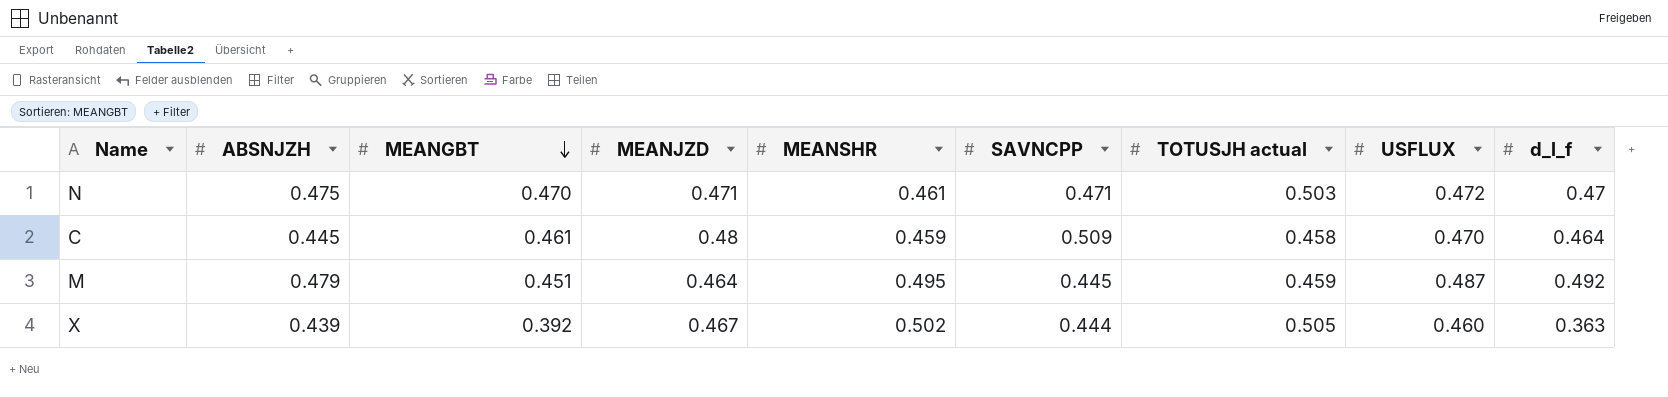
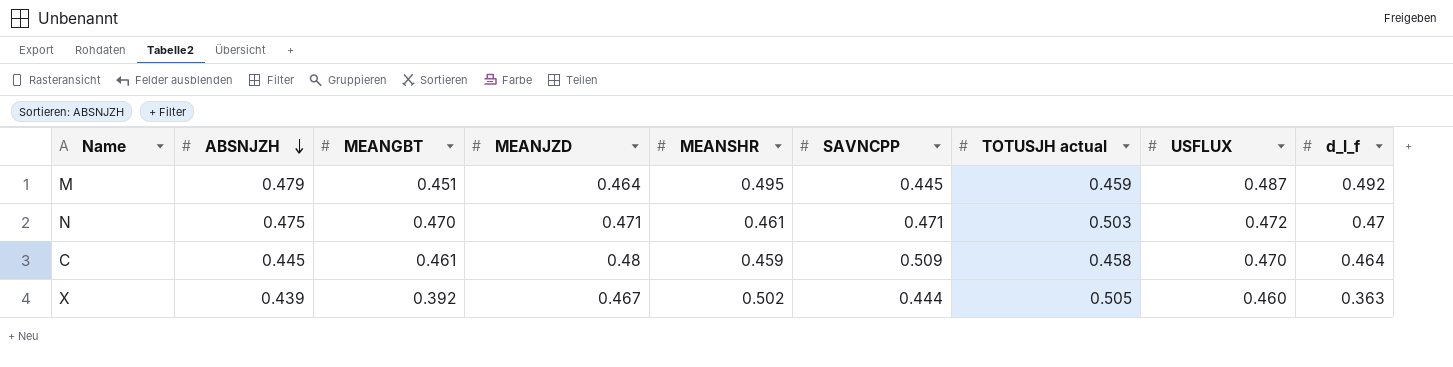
row order: MEANGBT descending -> ABSNJZH descending

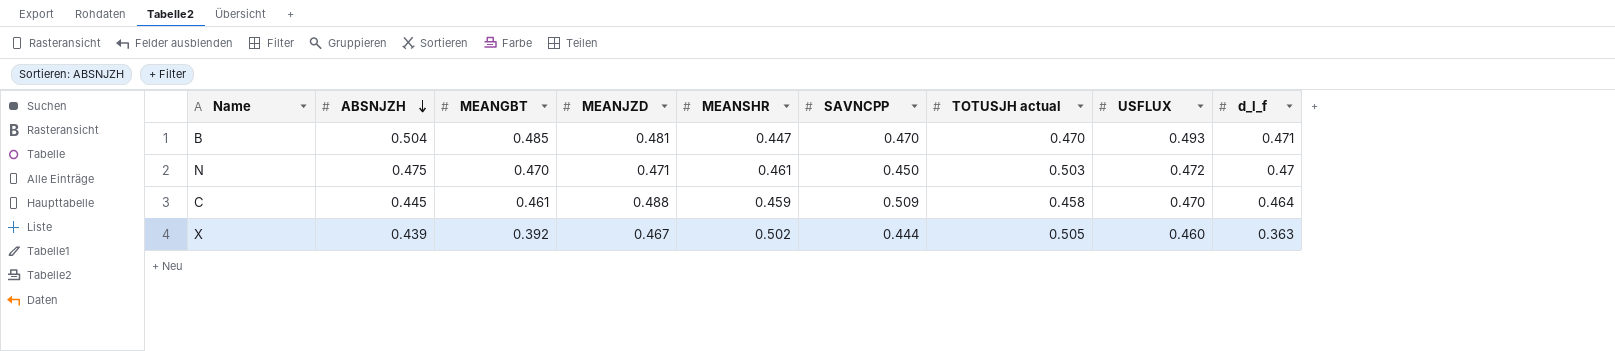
row M: 0.479 | 0.451 | 0.464 | 0.495 | 0.445 | 0.459 | 0.487 | 0.492 -> none
row B: none -> 0.504 | 0.485 | 0.481 | 0.447 | 0.470 | 0.470 | 0.493 | 0.471
N | SAVNCPP: 0.471 -> 0.450
C | MEANJZD: 0.48 -> 0.488

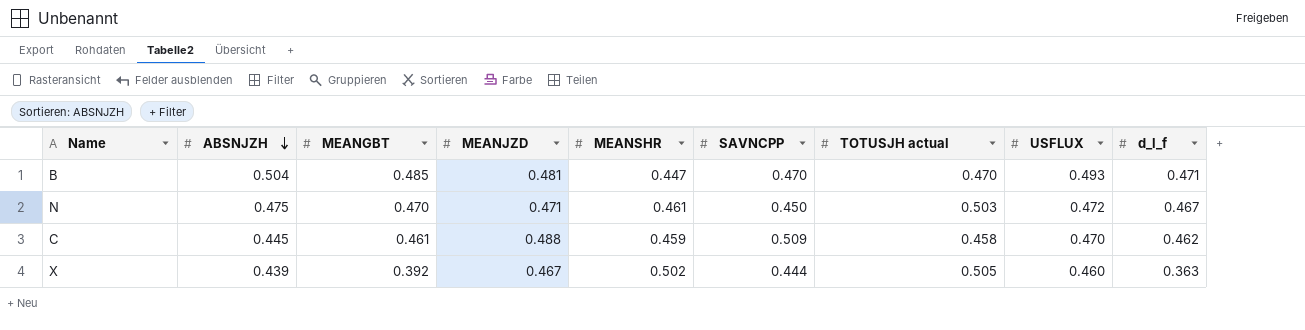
N | d_l_f: 0.47 -> 0.467
C | d_l_f: 0.464 -> 0.462

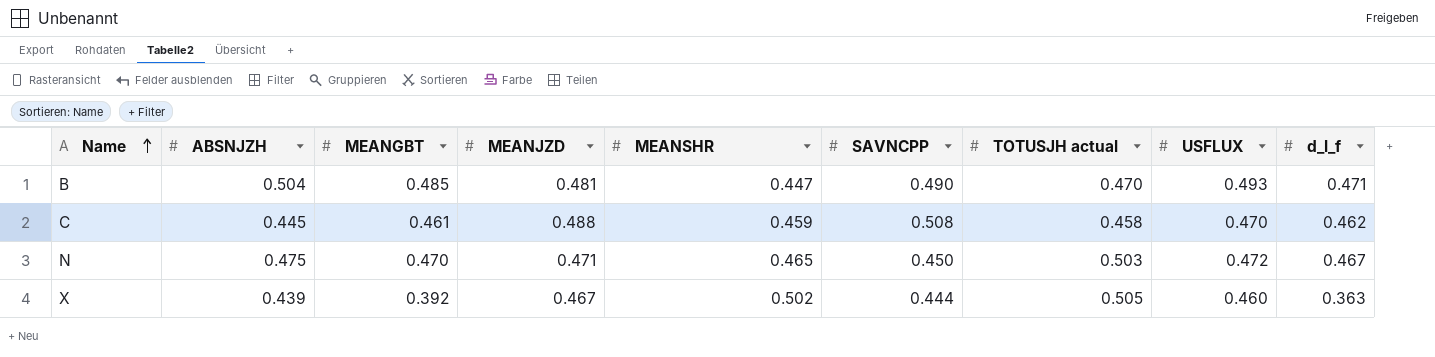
row order: ABSNJZH descending -> Name ascending
B | SAVNCPP: 0.470 -> 0.490
C | SAVNCPP: 0.509 -> 0.508
N | MEANSHR: 0.461 -> 0.465

